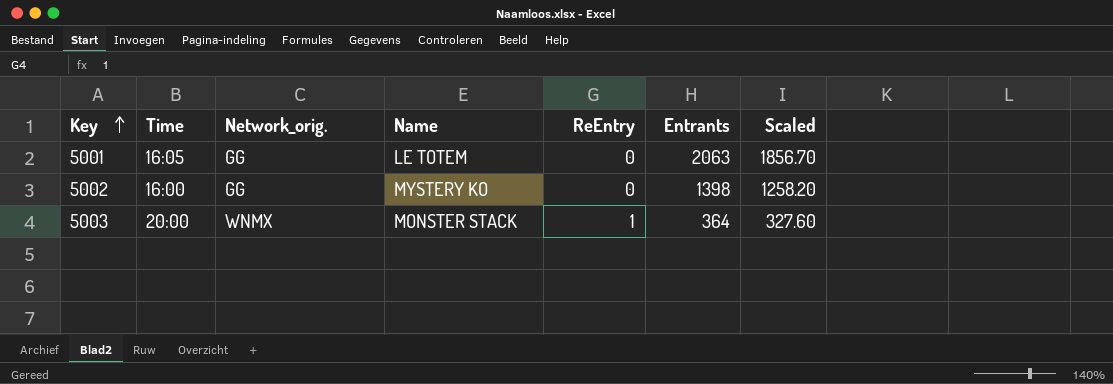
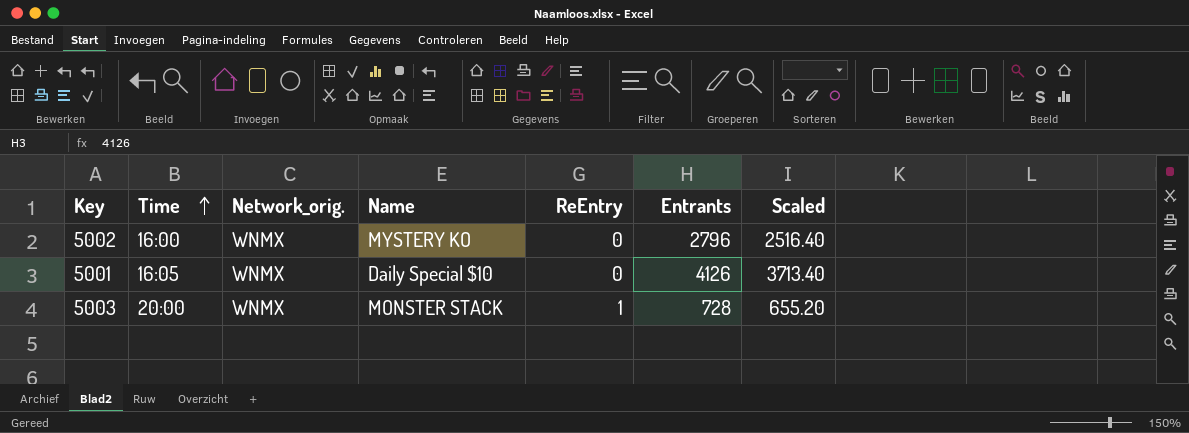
row order: Key ascending -> Time ascending
5002 | Network_orig.: GG -> WNMX
5002 | Entrants: 1398 -> 2796
5002 | Scaled: 1258.20 -> 2516.40
5001 | Network_orig.: GG -> WNMX
5001 | Name: LE TOTEM -> Daily Special $10
5001 | Entrants: 2063 -> 4126
5001 | Scaled: 1856.70 -> 3713.40
5003 | Entrants: 364 -> 728
5003 | Scaled: 327.60 -> 655.20

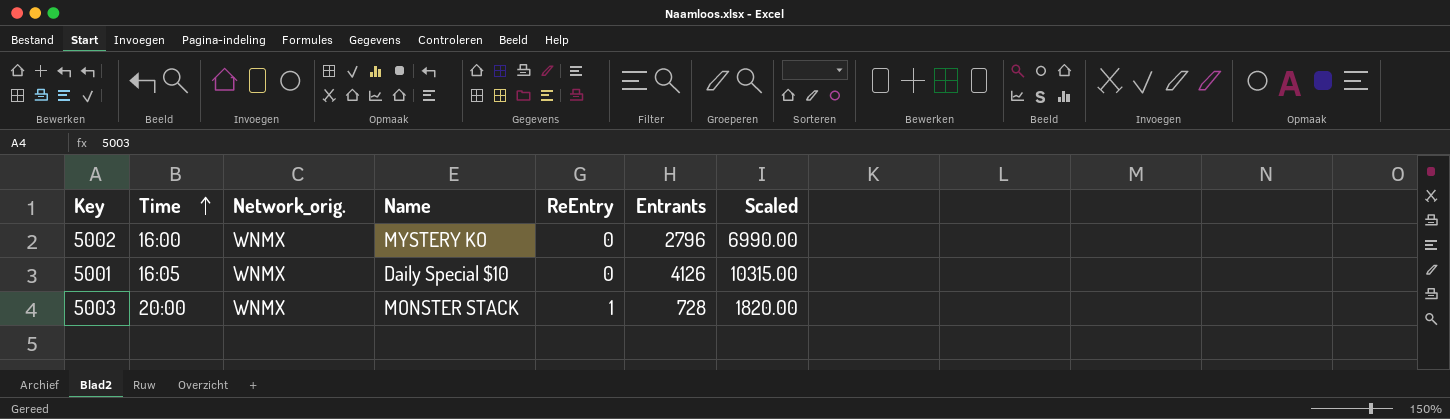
column Scaled | formula: [Entrants] * 0.9 -> [Entrants] * 2.5

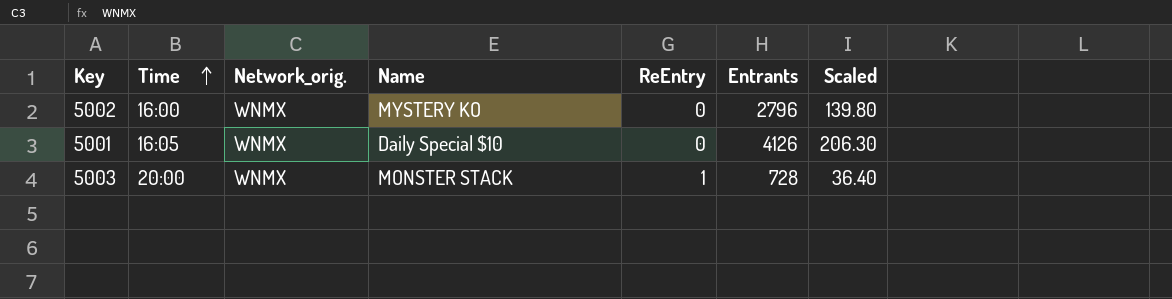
column Scaled | formula: [Entrants] * 2.5 -> [Entrants] * 0.05

